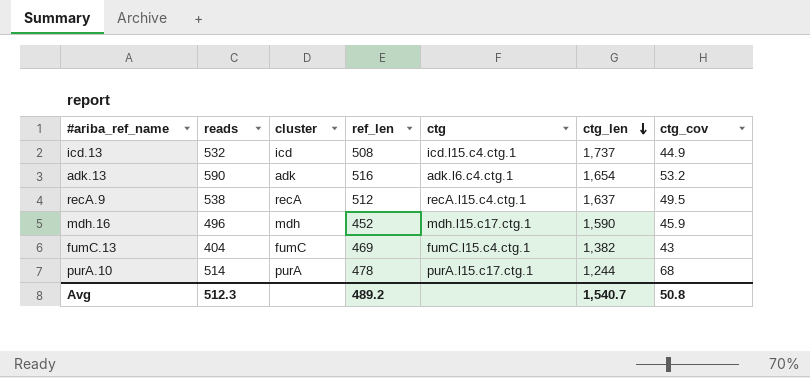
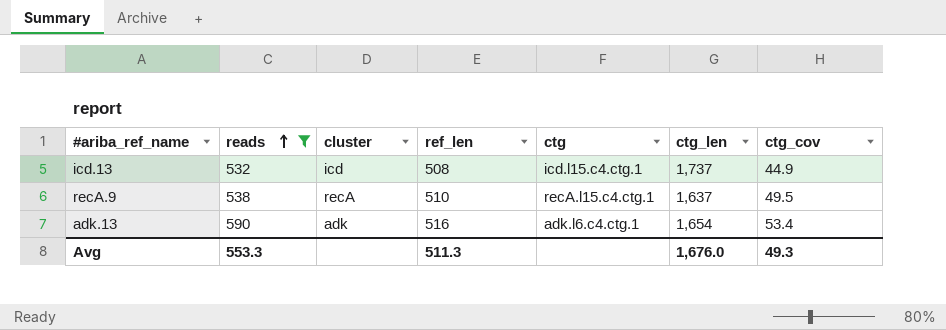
filter: none -> reads >= 532
row order: ctg_len descending -> reads ascending
recA.9 | ref_len: 512 -> 510
adk.13 | ctg_cov: 53.2 -> 53.4
Avg | reads: 512.3 -> 553.3
Avg | ref_len: 489.2 -> 511.3
Avg | ctg_len: 1,540.7 -> 1,676.0
Avg | ctg_cov: 50.8 -> 49.3

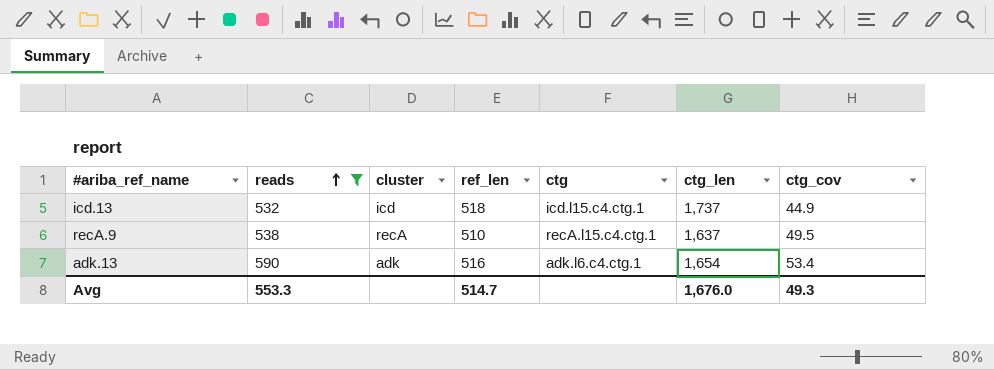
icd.13 | ref_len: 508 -> 518
Avg | ref_len: 511.3 -> 514.7

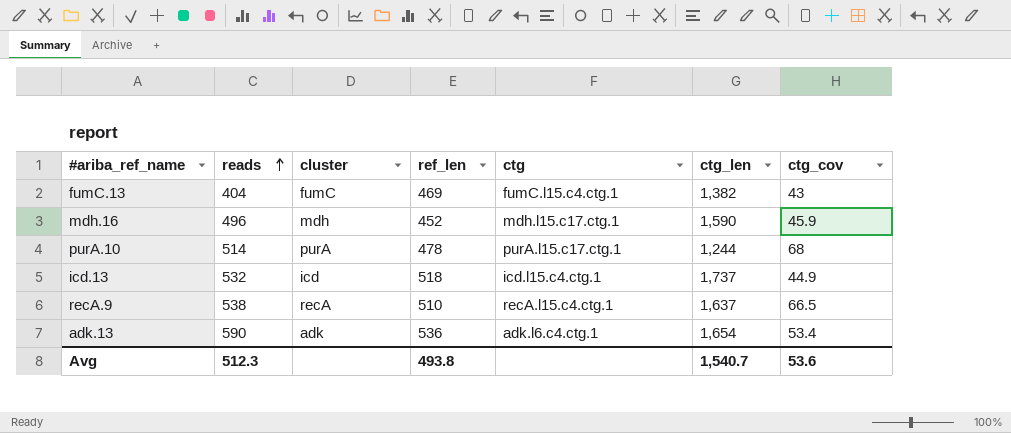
filter: reads >= 532 -> none
recA.9 | ctg_cov: 49.5 -> 66.5
adk.13 | ref_len: 516 -> 536
Avg | reads: 553.3 -> 512.3
Avg | ref_len: 514.7 -> 493.8
Avg | ctg_len: 1,676.0 -> 1,540.7
Avg | ctg_cov: 49.3 -> 53.6

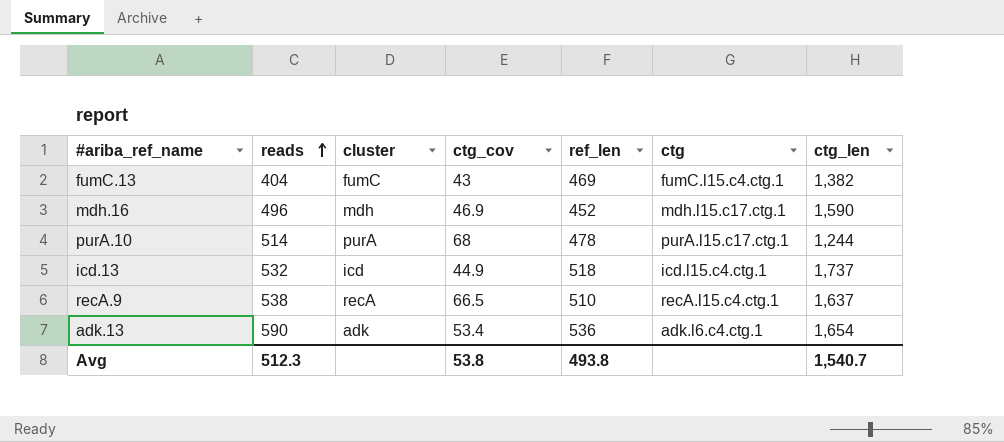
column ctg_cov | position: 7 -> 4
mdh.16 | ctg_cov: 45.9 -> 46.9
Avg | ctg_cov: 53.6 -> 53.8

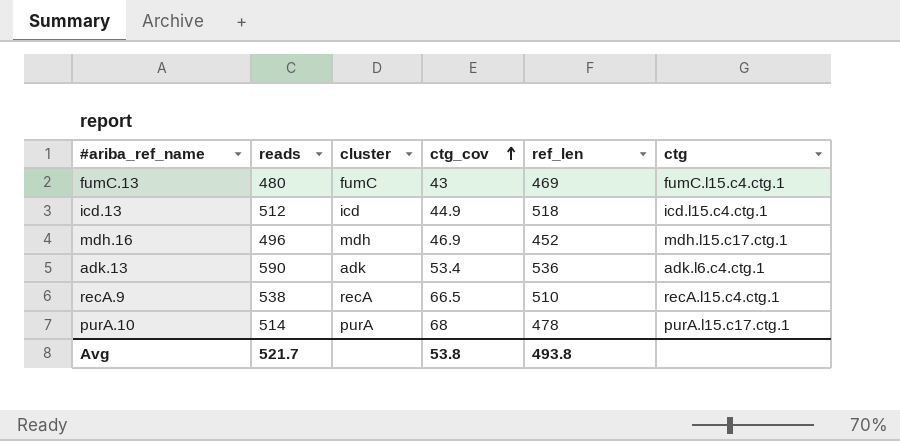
row order: reads ascending -> ctg_cov ascending
column ctg_len | position: 7 -> none
fumC.13 | reads: 404 -> 480
icd.13 | reads: 532 -> 512
Avg | reads: 512.3 -> 521.7

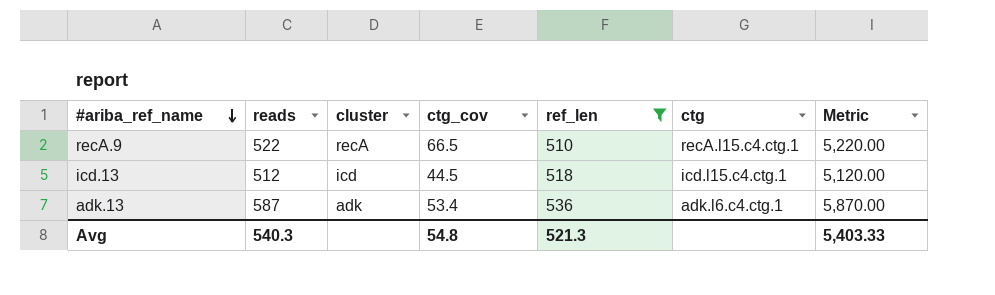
filter: none -> ref_len >= 510
row order: ctg_cov ascending -> #ariba_ref_name descending
column Metric | formula: none -> [reads] * 10
recA.9 | reads: 538 -> 522
icd.13 | ctg_cov: 44.9 -> 44.5
adk.13 | reads: 590 -> 587
Avg | reads: 521.7 -> 540.3
Avg | ctg_cov: 53.8 -> 54.8
Avg | ref_len: 493.8 -> 521.3

